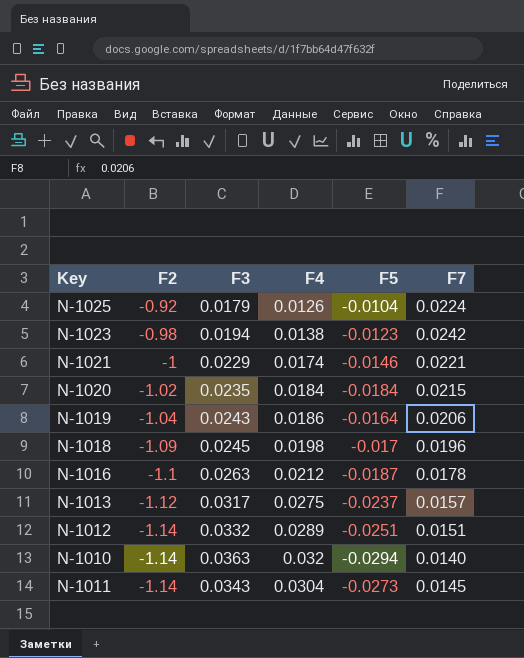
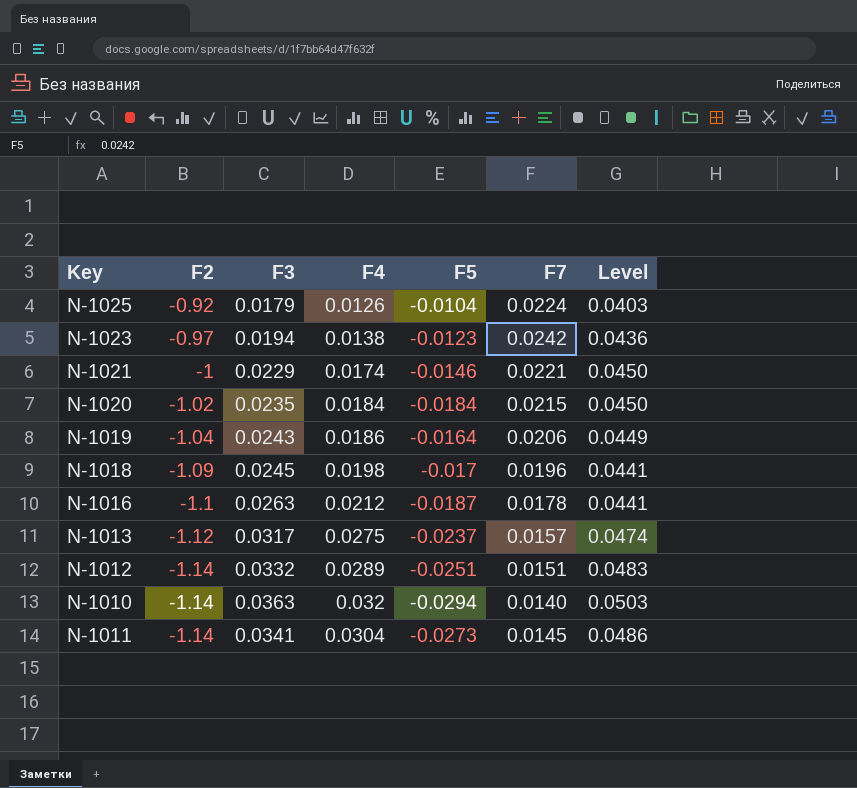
column Level | formula: none -> [F3] + [F7]
N-1023 | F2: -0.98 -> -0.97
N-1011 | F3: 0.0343 -> 0.0341

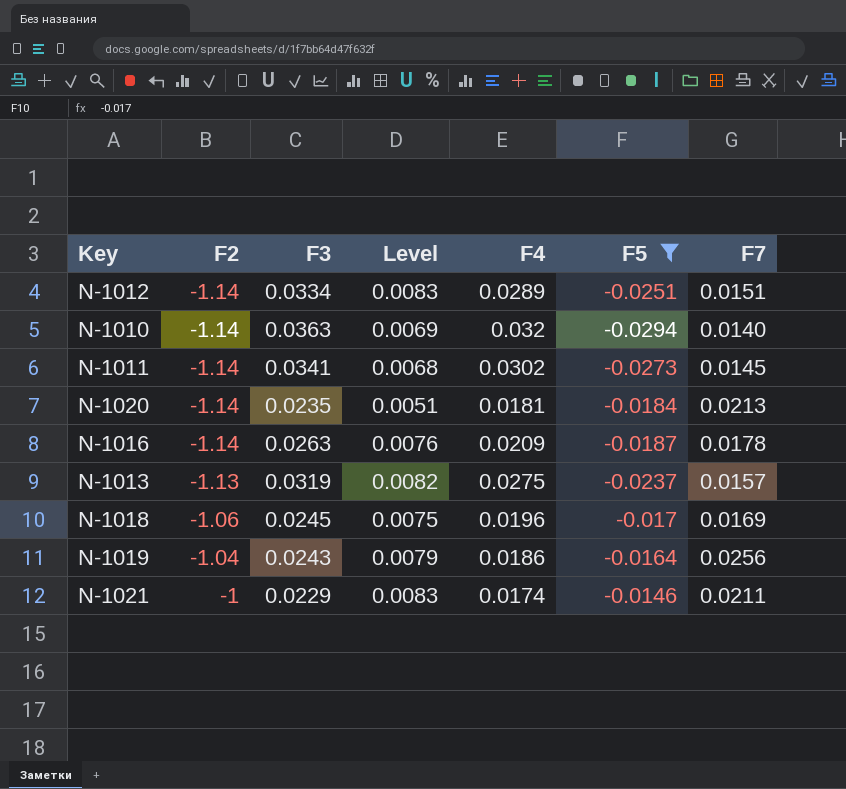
filter: none -> F5 <= -0.0146
row order: F2 descending -> F2 ascending
column Level | formula: [F3] + [F7] -> [F3] + [F5]
column Level | position: 7 -> 4
N-1012 | F3: 0.0332 -> 0.0334
N-1011 | F4: 0.0304 -> 0.0302
N-1020 | F2: -1.02 -> -1.14
N-1020 | F4: 0.0184 -> 0.0181
N-1020 | F7: 0.0215 -> 0.0213
N-1016 | F2: -1.1 -> -1.14
N-1016 | F4: 0.0212 -> 0.0209
N-1013 | F2: -1.12 -> -1.13
N-1013 | F3: 0.0317 -> 0.0319
N-1018 | F2: -1.09 -> -1.06
N-1018 | F4: 0.0198 -> 0.0196
N-1018 | F7: 0.0196 -> 0.0169
N-1019 | F7: 0.0206 -> 0.0256
N-1021 | F7: 0.0221 -> 0.0211

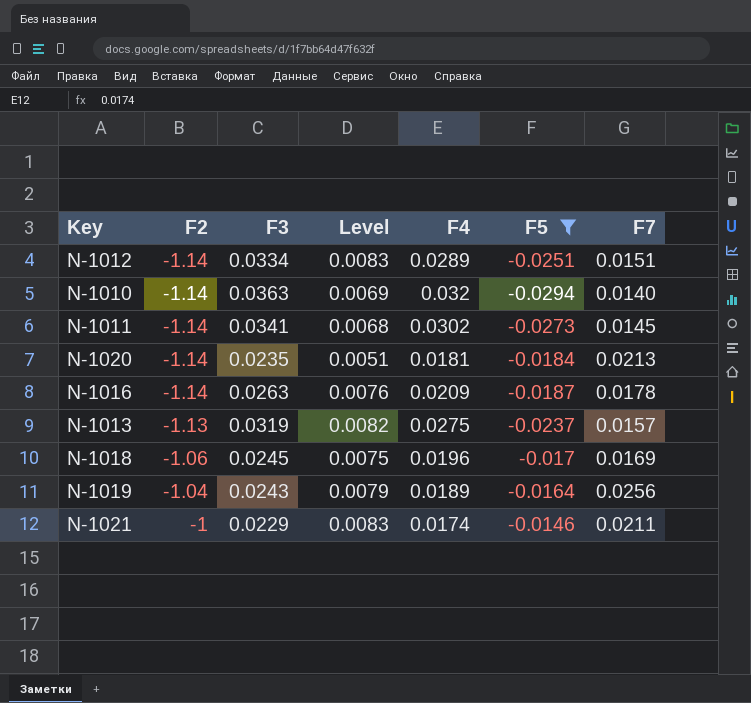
N-1019 | F4: 0.0186 -> 0.0189

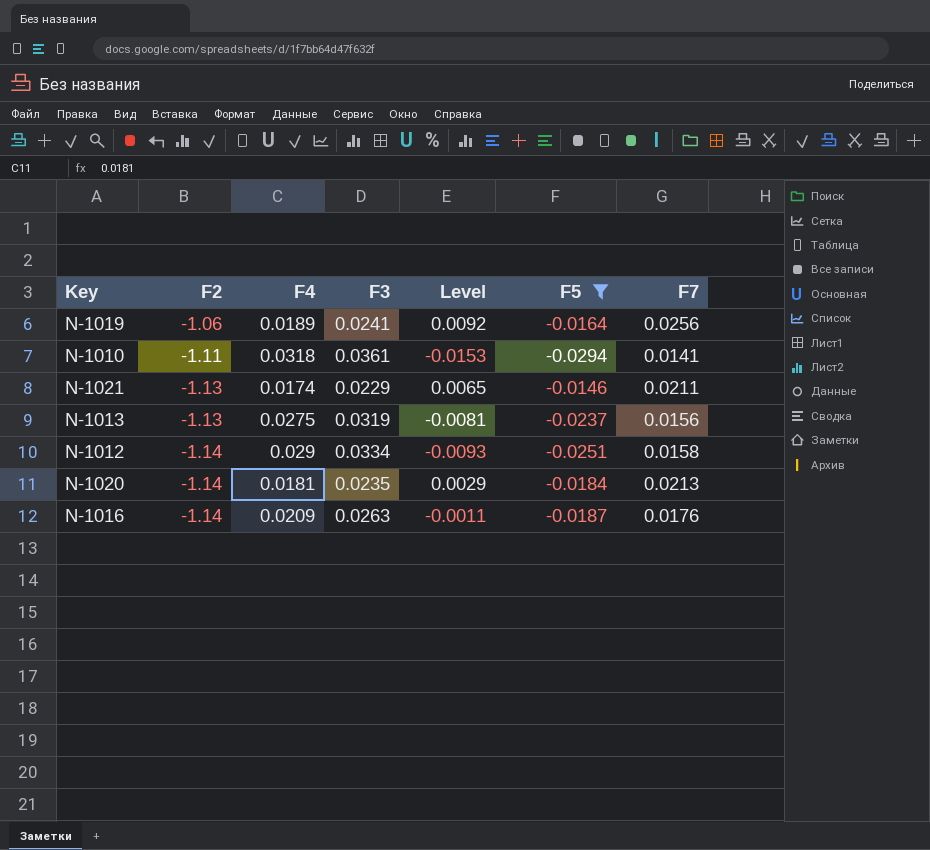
row order: F2 ascending -> F2 descending
column F4 | position: 5 -> 3
column Level | formula: [F3] + [F5] -> [F5] + [F7]
row N-1011: -1.14 | 0.0341 | 0.0068 | 0.0302 | -0.0273 | 0.0145 -> none
row N-1018: -1.06 | 0.0245 | 0.0075 | 0.0196 | -0.017 | 0.0169 -> none
N-1019 | F2: -1.04 -> -1.06
N-1019 | F3: 0.0243 -> 0.0241
N-1010 | F2: -1.14 -> -1.11
N-1010 | F4: 0.032 -> 0.0318
N-1010 | F3: 0.0363 -> 0.0361
N-1010 | F7: 0.0140 -> 0.0141
N-1021 | F2: -1 -> -1.13
N-1013 | F7: 0.0157 -> 0.0156
N-1012 | F4: 0.0289 -> 0.029
N-1012 | F7: 0.0151 -> 0.0158
N-1016 | F7: 0.0178 -> 0.0176

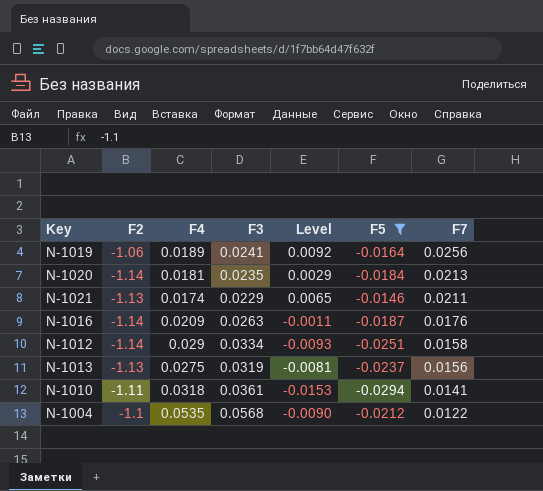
row order: F2 descending -> F7 descending
row N-1004: none -> -1.1 | 0.0535 | 0.0568 | -0.0090 | -0.0212 | 0.0122

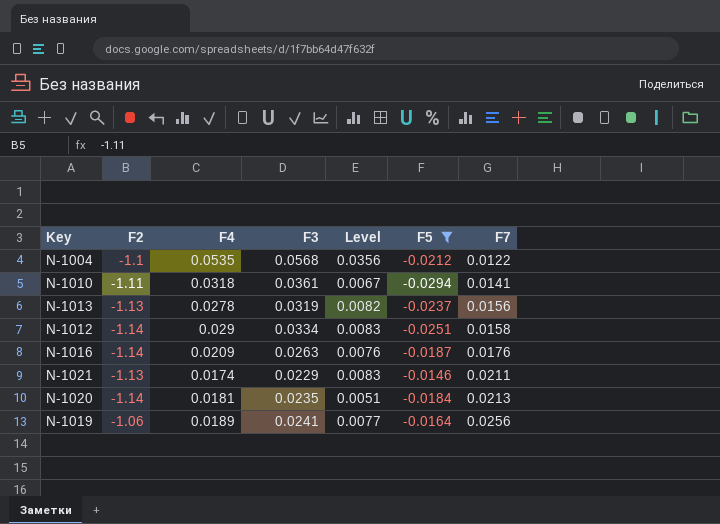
row order: F7 descending -> F7 ascending
column Level | formula: [F5] + [F7] -> [F3] + [F5]
N-1013 | F4: 0.0275 -> 0.0278

